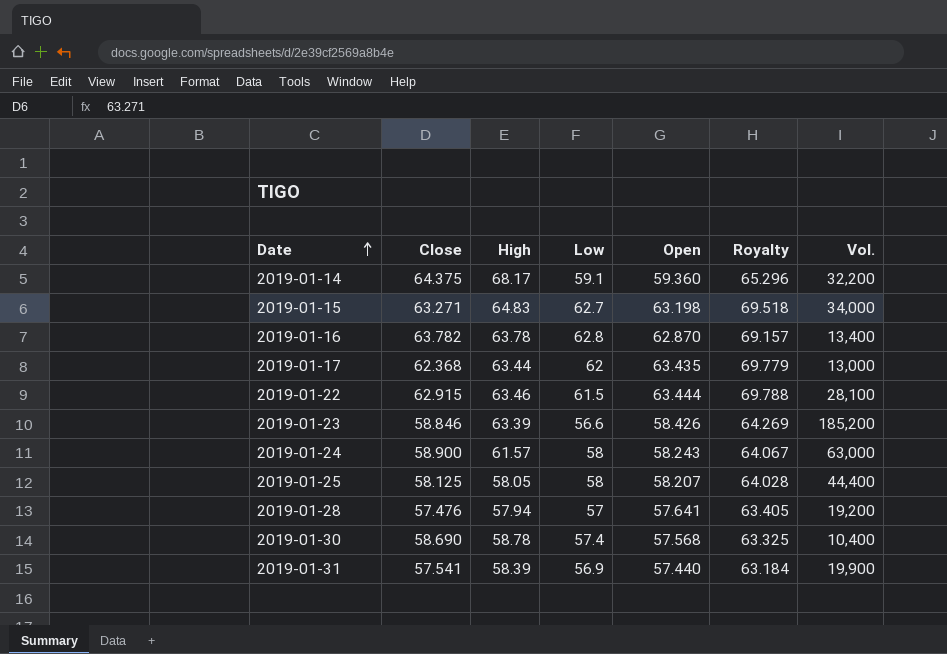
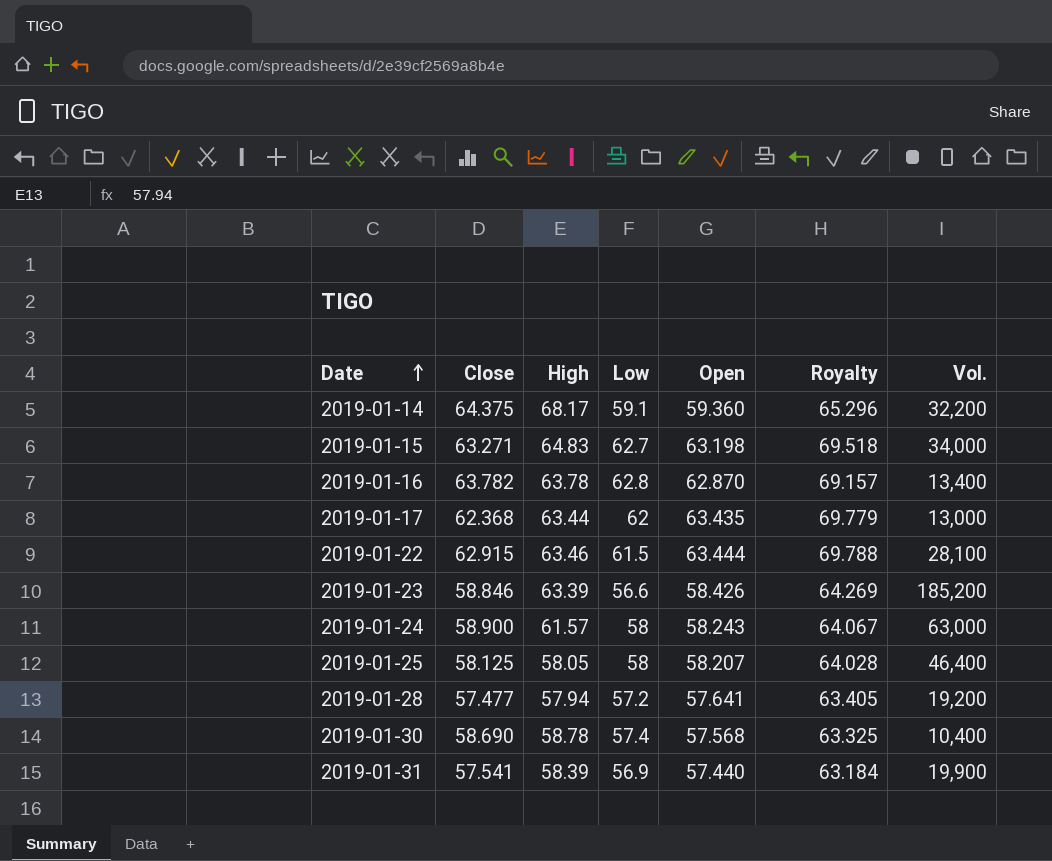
2019-01-25 | Vol.: 44,400 -> 46,400
2019-01-28 | Close: 57.476 -> 57.477
2019-01-28 | Low: 57 -> 57.2

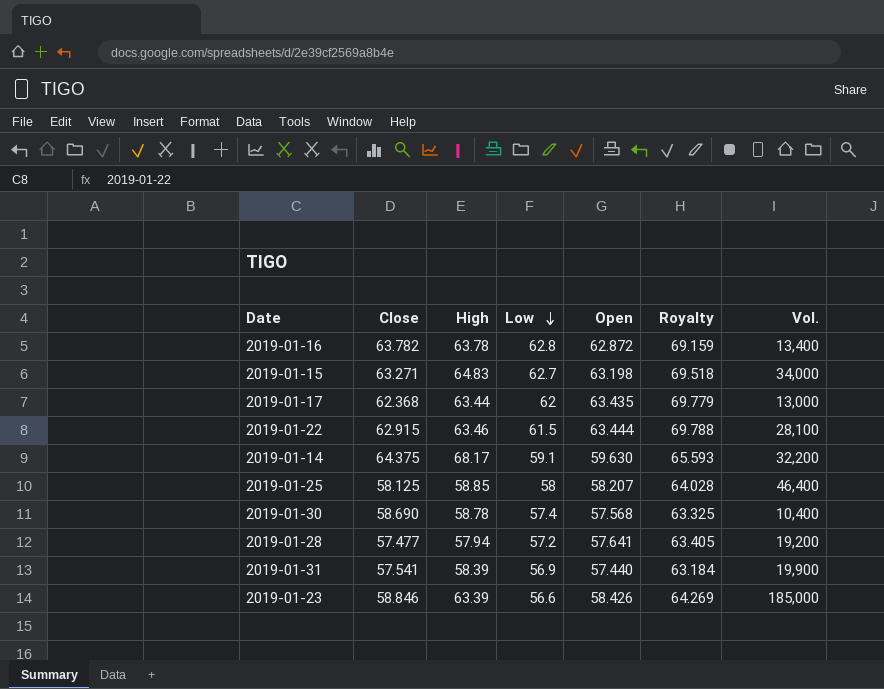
row order: Date ascending -> Low descending
row 2019-01-24: 58.900 | 61.57 | 58 | 58.243 | 64.067 | 63,000 -> none
2019-01-16 | Open: 62.870 -> 62.872
2019-01-16 | Royalty: 69.157 -> 69.159
2019-01-14 | Open: 59.360 -> 59.630
2019-01-14 | Royalty: 65.296 -> 65.593
2019-01-25 | High: 58.05 -> 58.85
2019-01-23 | Vol.: 185,200 -> 185,000

